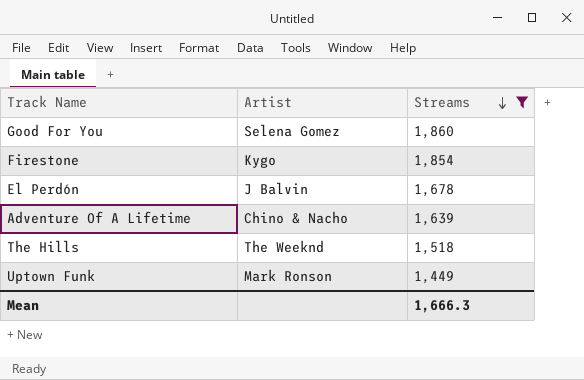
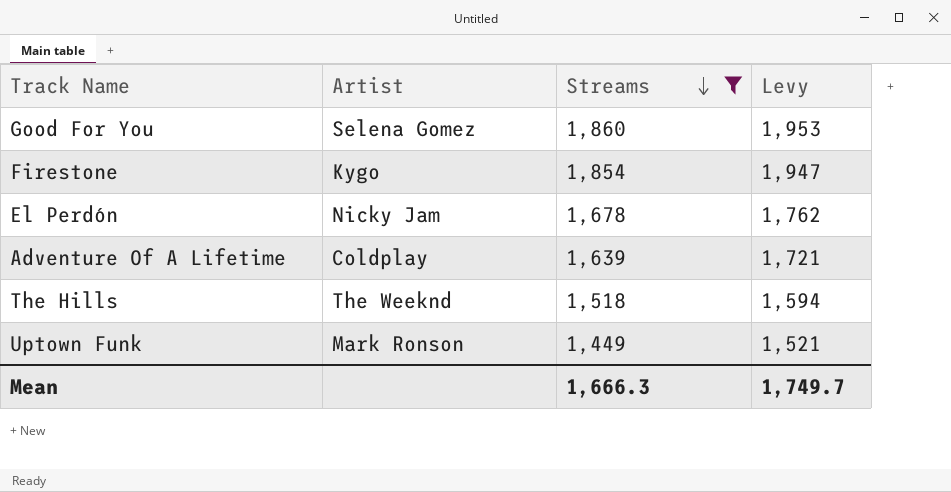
column Levy | formula: none -> [Streams] * 1.05
El Perdón | Artist: J Balvin -> Nicky Jam
Adventure Of A Lifetime | Artist: Chino & Nacho -> Coldplay

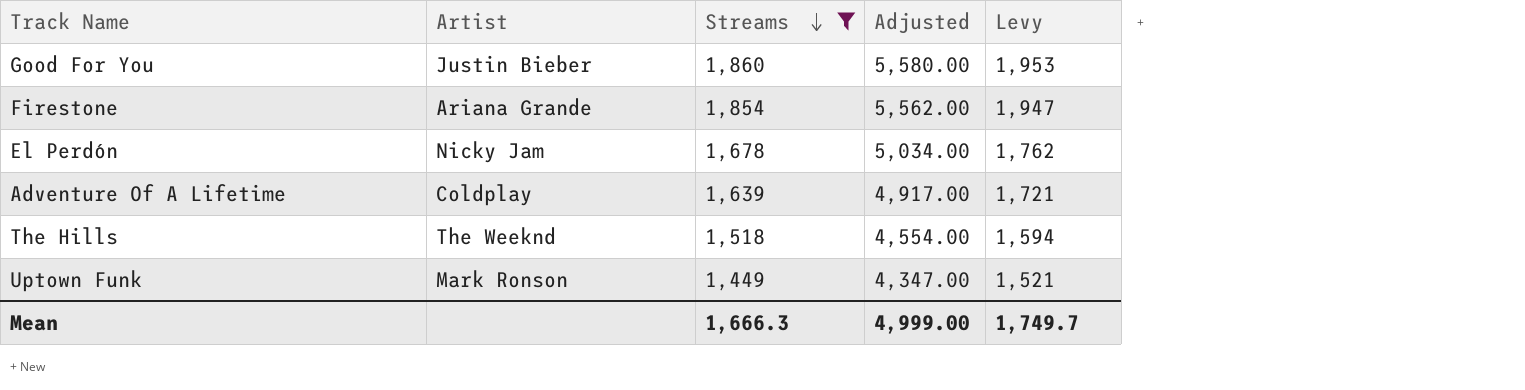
column Adjusted | formula: none -> [Streams] * 3
Good For You | Artist: Selena Gomez -> Justin Bieber
Firestone | Artist: Kygo -> Ariana Grande

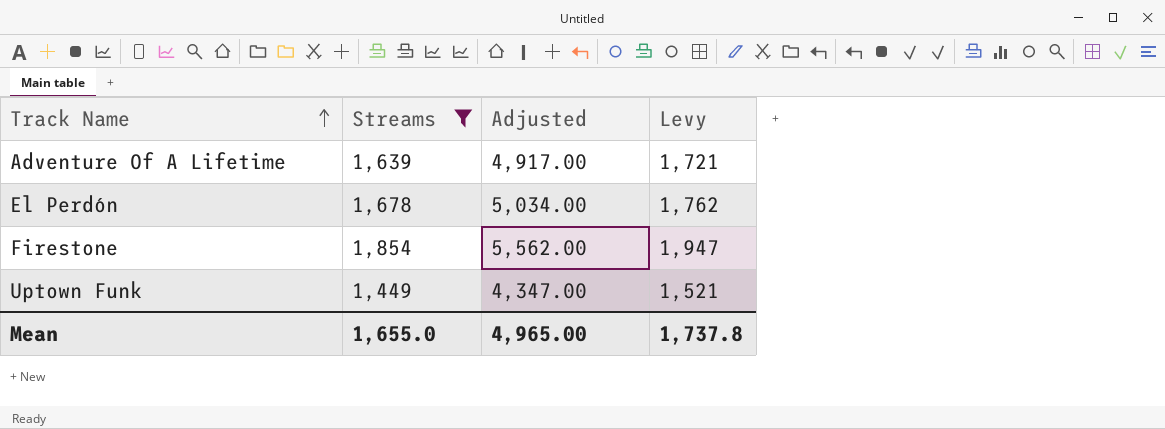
row order: Streams descending -> Track Name ascending
column Artist | position: 2 -> none
row Good For You: Justin Bieber | 1,860 | 5,580.00 | 1,953 -> none
row The Hills: The Weeknd | 1,518 | 4,554.00 | 1,594 -> none
Mean | Streams: 1,666.3 -> 1,655.0
Mean | Adjusted: 4,999.00 -> 4,965.00
Mean | Levy: 1,749.7 -> 1,737.8

